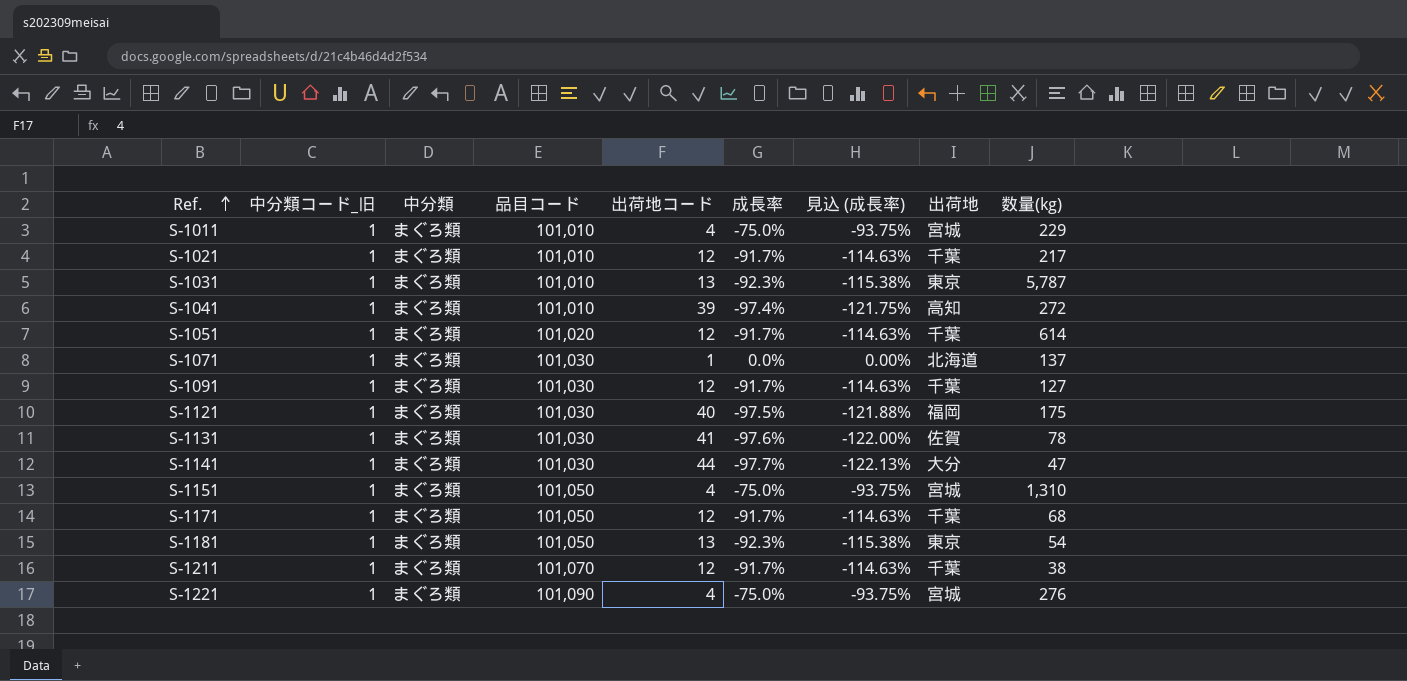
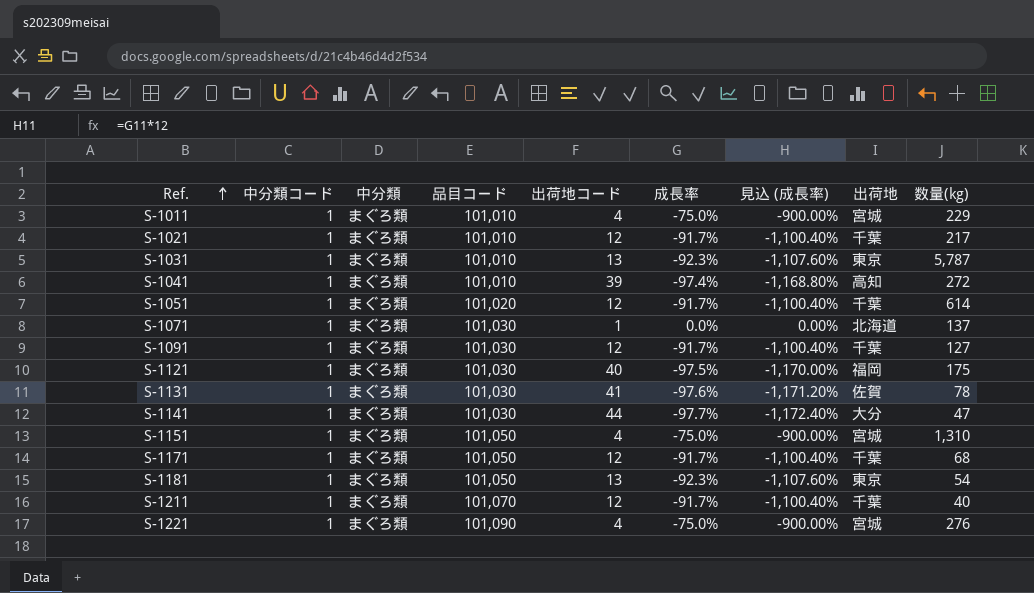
column name: 中分類コード_旧 -> 中分類コード
column 見込 (成長率) | formula: [成長率] * 1.25 -> [成長率] * 12
S-1211 | 数量(kg): 38 -> 40

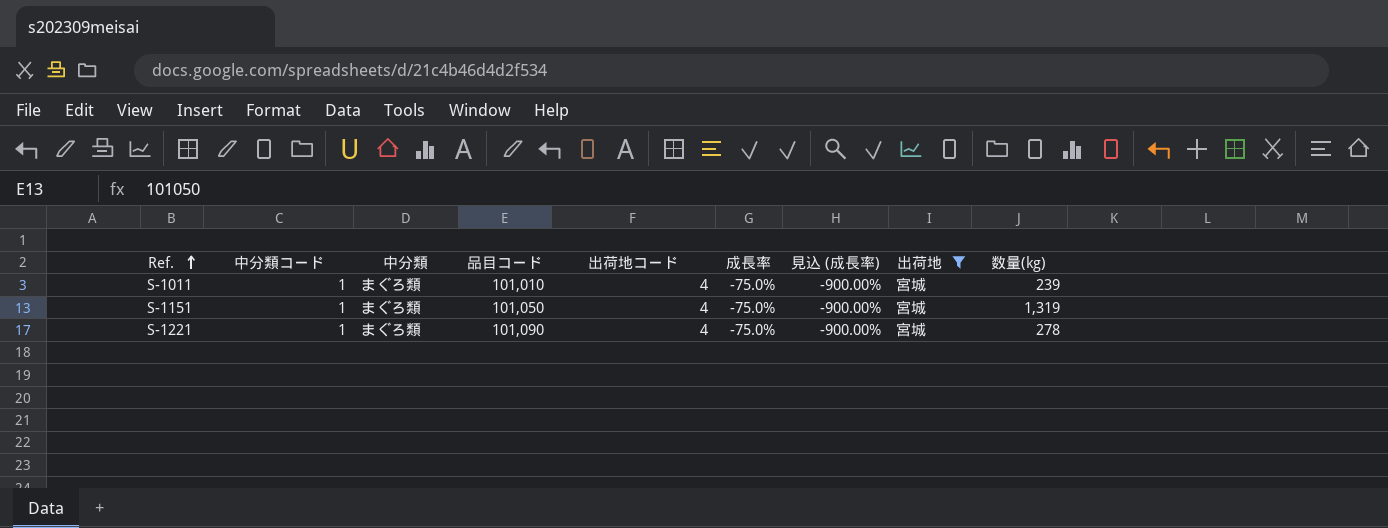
filter: none -> 出荷地 = 宮城
S-1011 | 数量(kg): 229 -> 239
S-1151 | 数量(kg): 1,310 -> 1,319
S-1221 | 数量(kg): 276 -> 278

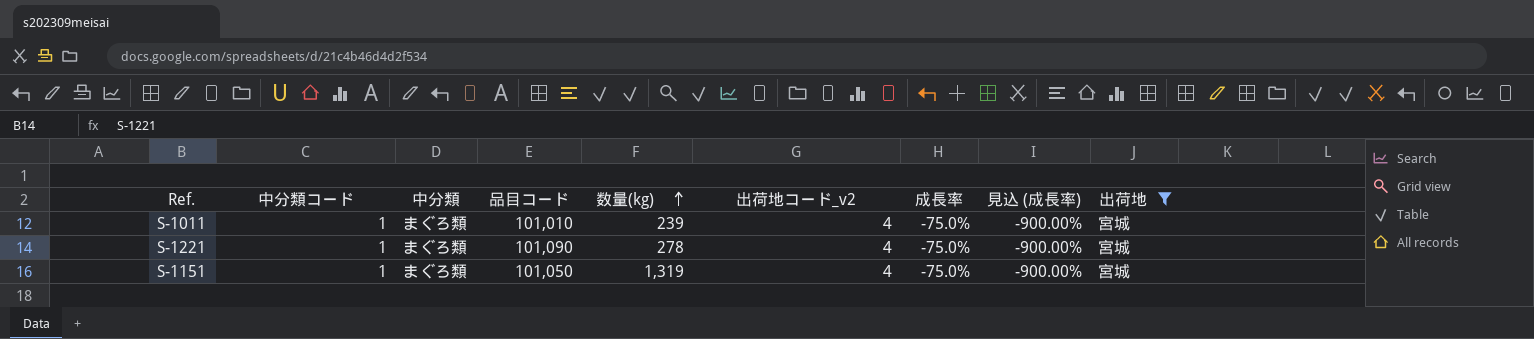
row order: Ref. ascending -> 数量(kg) ascending
column 数量(kg) | position: 9 -> 5
column name: 出荷地コード -> 出荷地コード_v2

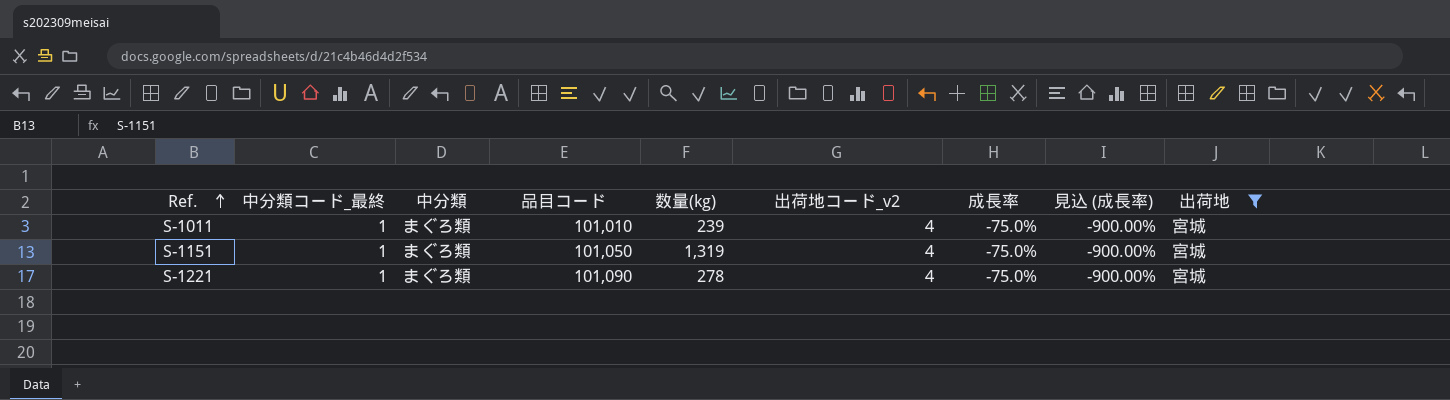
row order: 数量(kg) ascending -> Ref. ascending
column name: 中分類コード -> 中分類コード_最終

